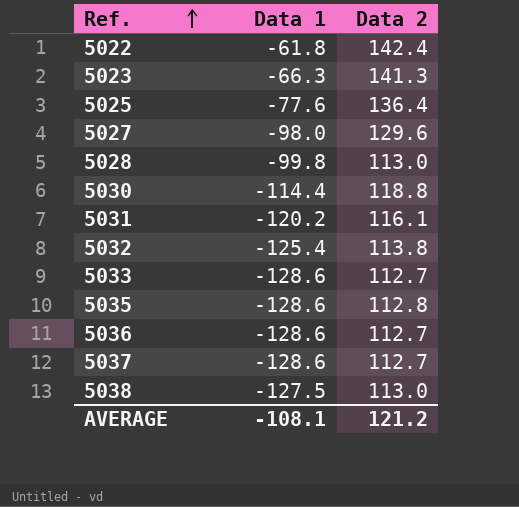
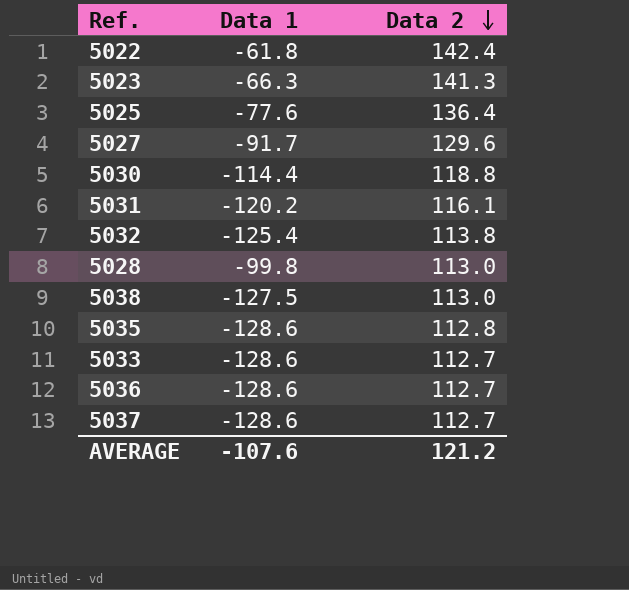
row order: Ref. ascending -> Data 2 descending
5027 | Data 1: -98.0 -> -91.7
AVERAGE | Data 1: -108.1 -> -107.6

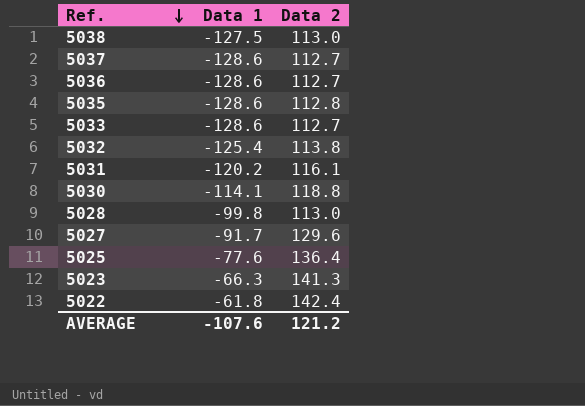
row order: Data 2 descending -> Ref. descending
5030 | Data 1: -114.4 -> -114.1

